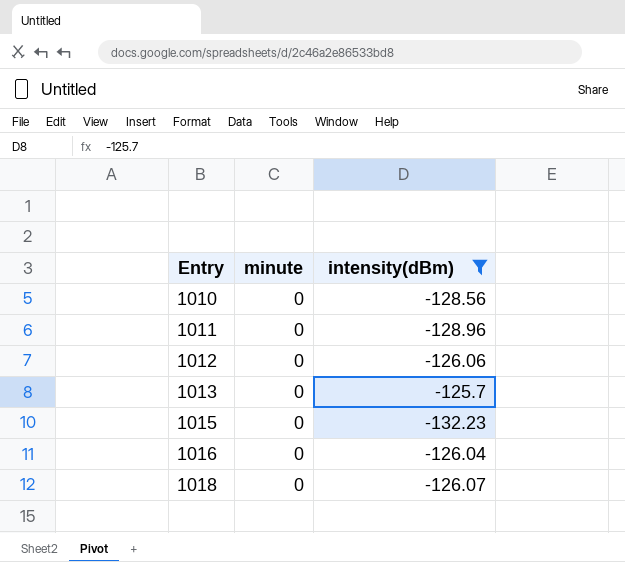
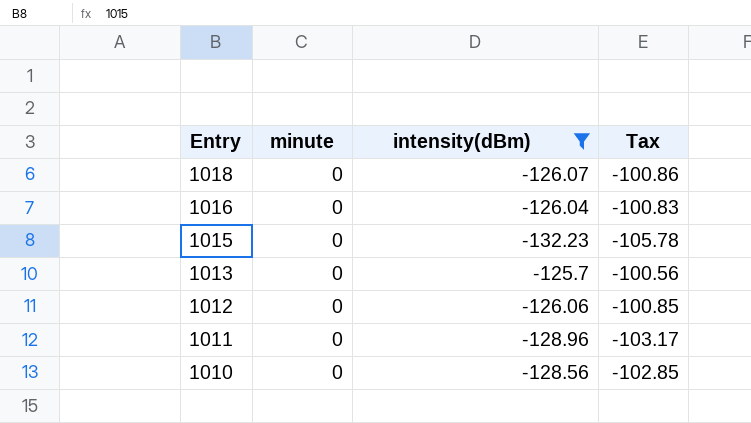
row order: Entry ascending -> Entry descending
column Tax | formula: none -> [intensity(dBm)] * 0.8

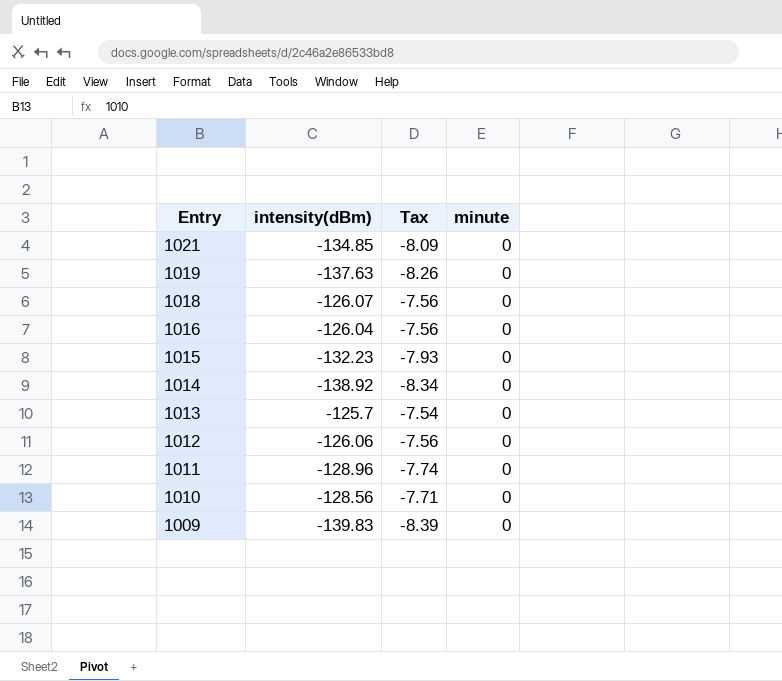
filter: intensity(dBm) >= -132.23 -> none
column Tax | formula: [intensity(dBm)] * 0.8 -> [intensity(dBm)] * 0.06
column minute | position: 2 -> 4

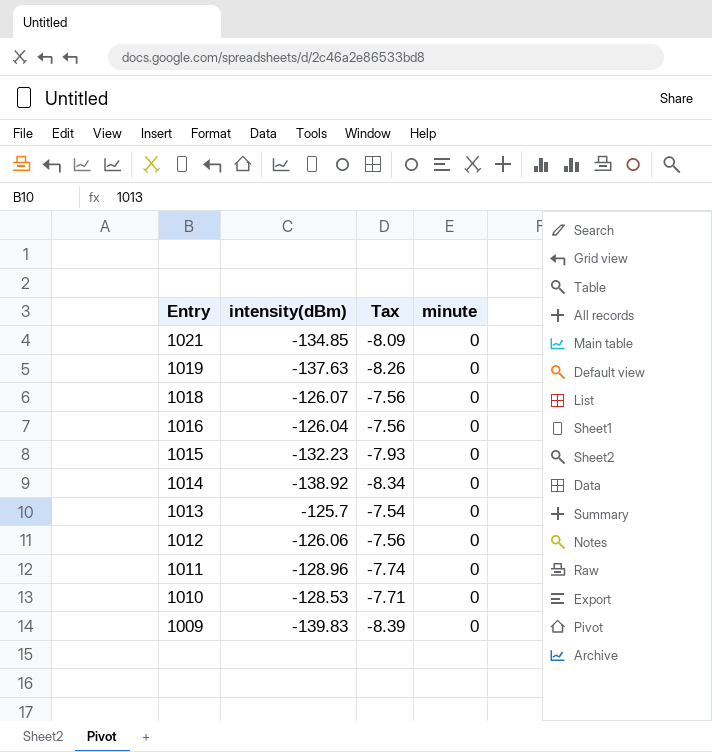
1010 | intensity(dBm): -128.56 -> -128.53

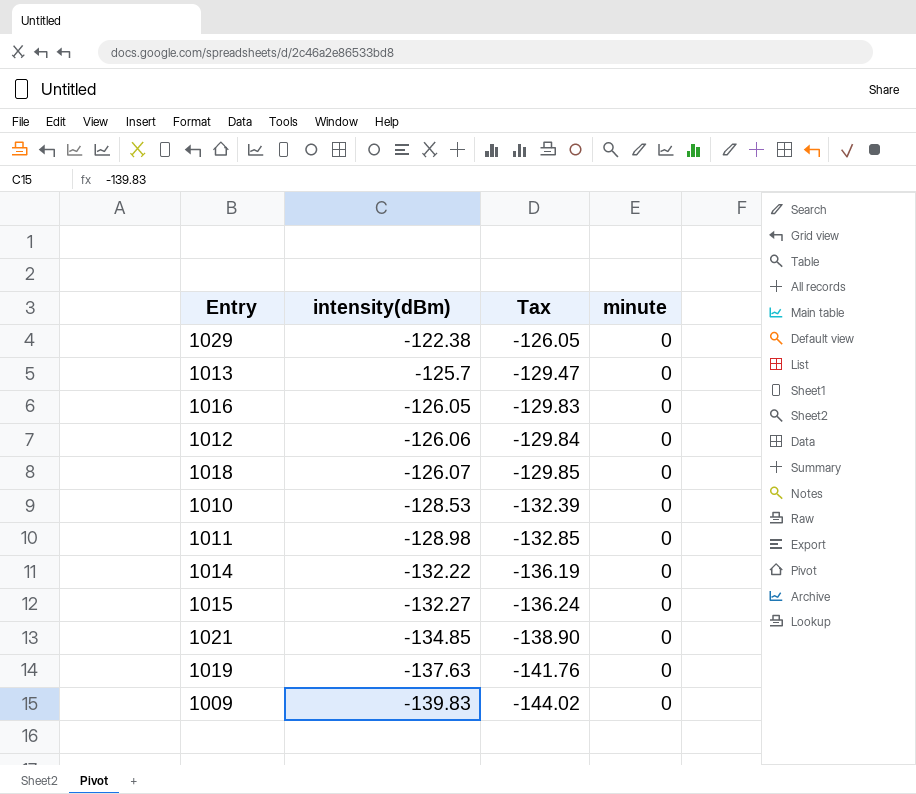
row order: Entry descending -> intensity(dBm) descending
column Tax | formula: [intensity(dBm)] * 0.06 -> [intensity(dBm)] * 1.03
row 1029: none -> -122.38 | -126.05 | 0
1016 | intensity(dBm): -126.04 -> -126.05
1011 | intensity(dBm): -128.96 -> -128.98
1014 | intensity(dBm): -138.92 -> -132.22
1015 | intensity(dBm): -132.23 -> -132.27

